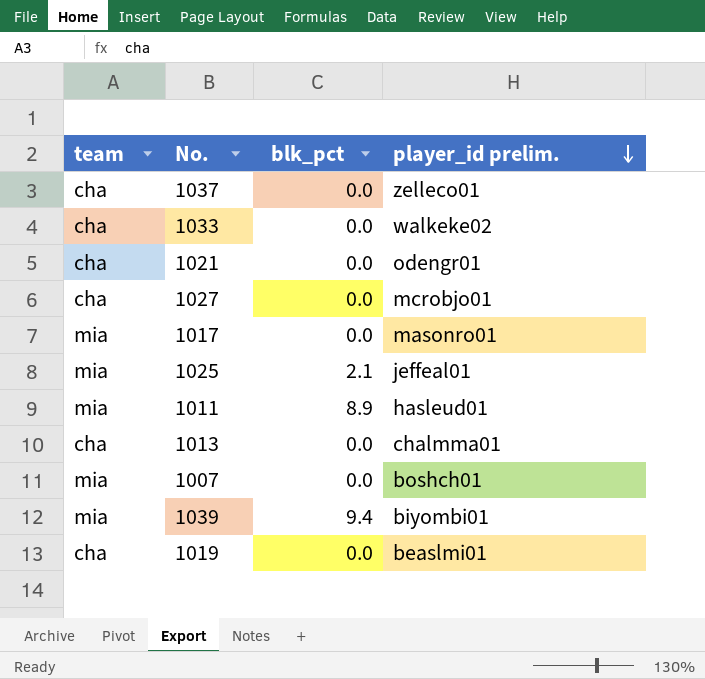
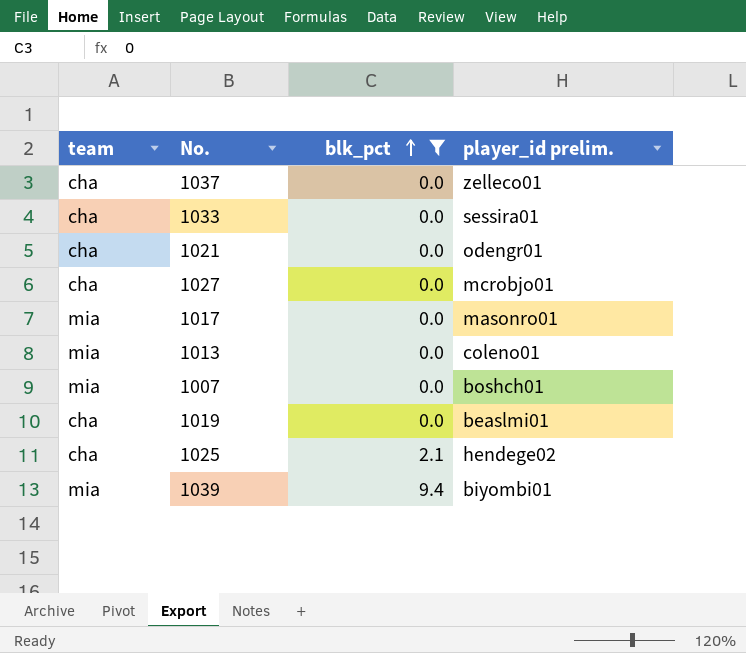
filter: none -> blk_pct != 8.9
row order: player_id prelim. descending -> blk_pct ascending
1033 | player_id prelim.: walkeke02 -> sessira01
1013 | team: cha -> mia
1013 | player_id prelim.: chalmma01 -> coleno01
1025 | team: mia -> cha
1025 | player_id prelim.: jeffeal01 -> hendege02

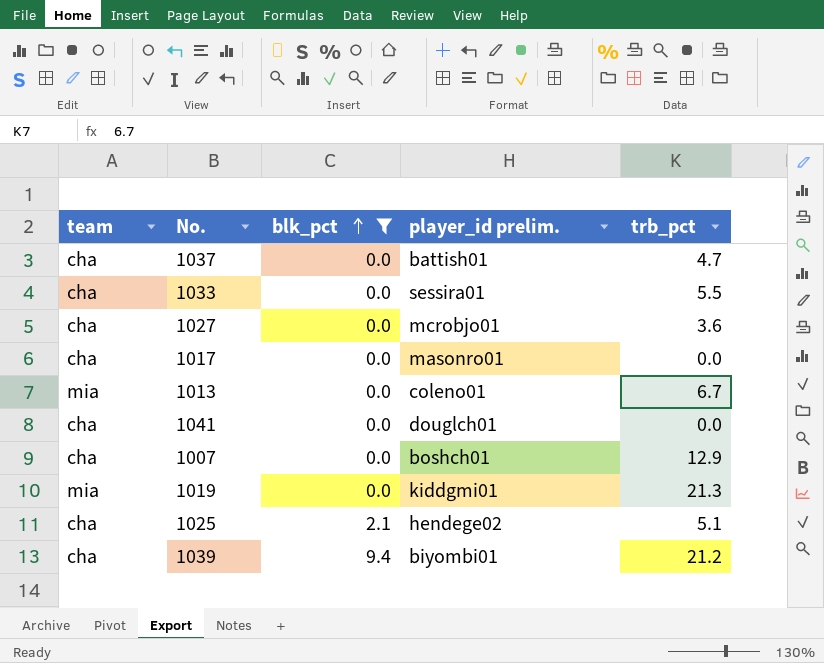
column trb_pct | position: none -> 5
row 1021: cha | 0.0 | odengr01 -> none
1037 | player_id prelim.: zelleco01 -> battish01
1017 | team: mia -> cha
row 1041: none -> cha | 0.0 | douglch01 | 0.0
1007 | team: mia -> cha
1019 | team: cha -> mia
1019 | player_id prelim.: beaslmi01 -> kiddgmi01
1039 | team: mia -> cha

